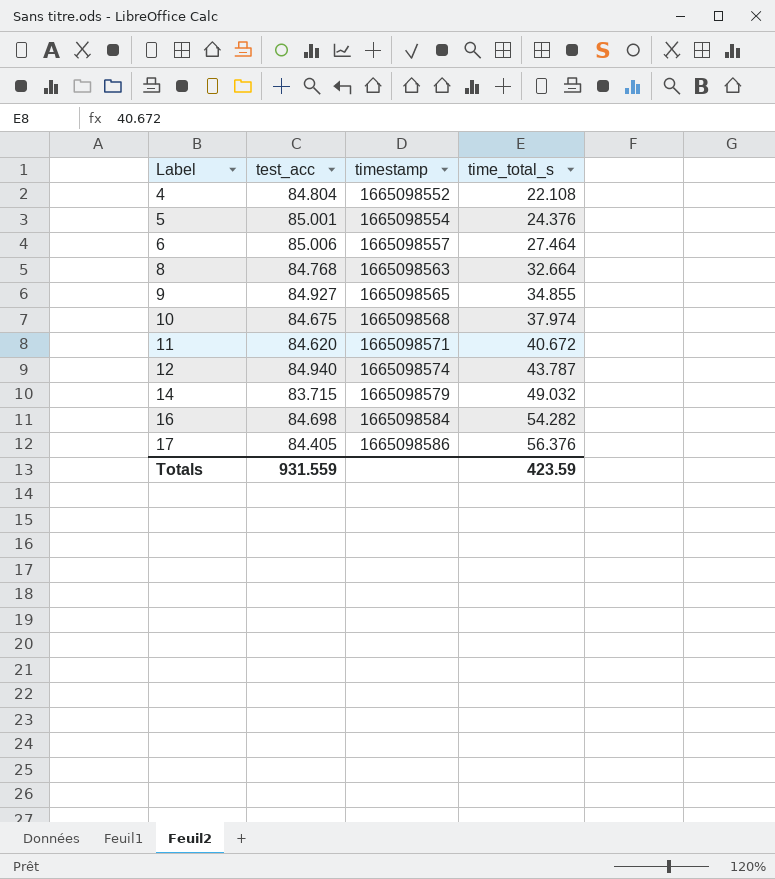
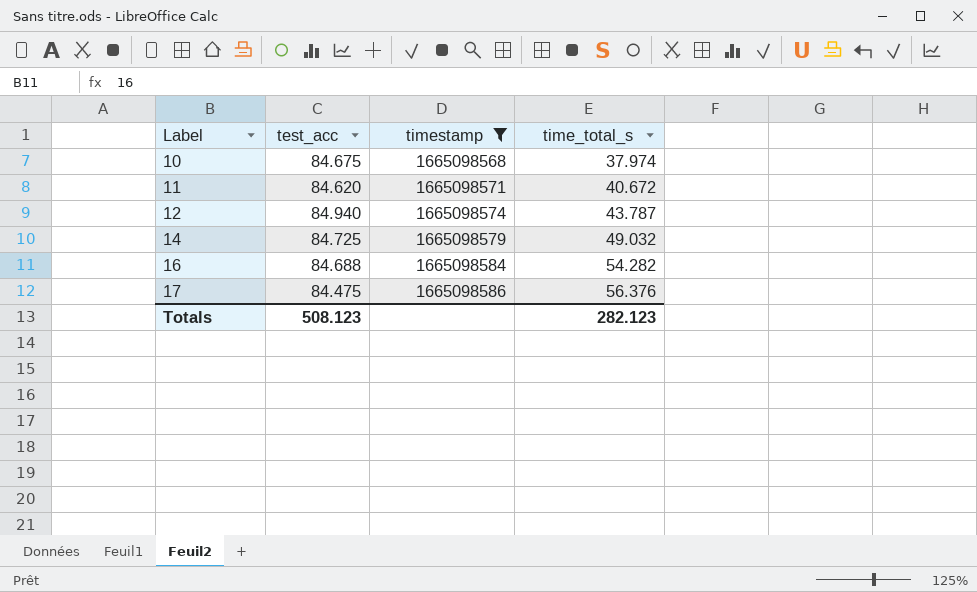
filter: none -> timestamp >= 1665098568
14 | test_acc: 83.715 -> 84.725
16 | test_acc: 84.698 -> 84.688
17 | test_acc: 84.405 -> 84.475
Totals | test_acc: 931.559 -> 508.123
Totals | time_total_s: 423.59 -> 282.123

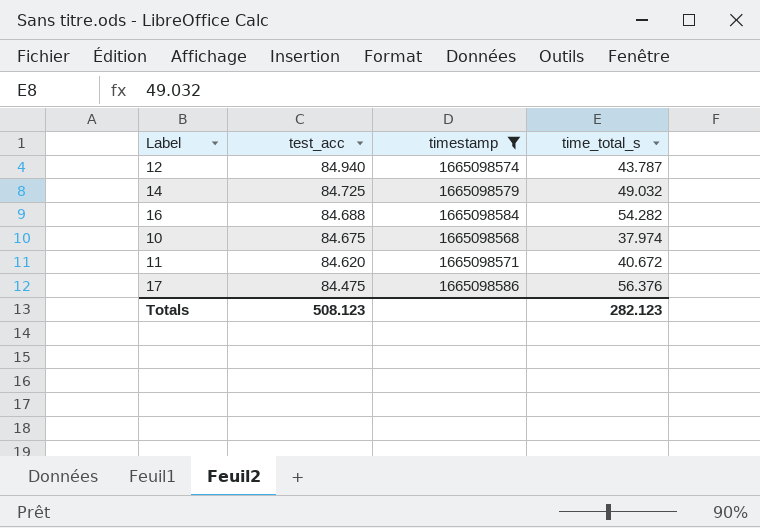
row order: Label ascending -> test_acc descending

